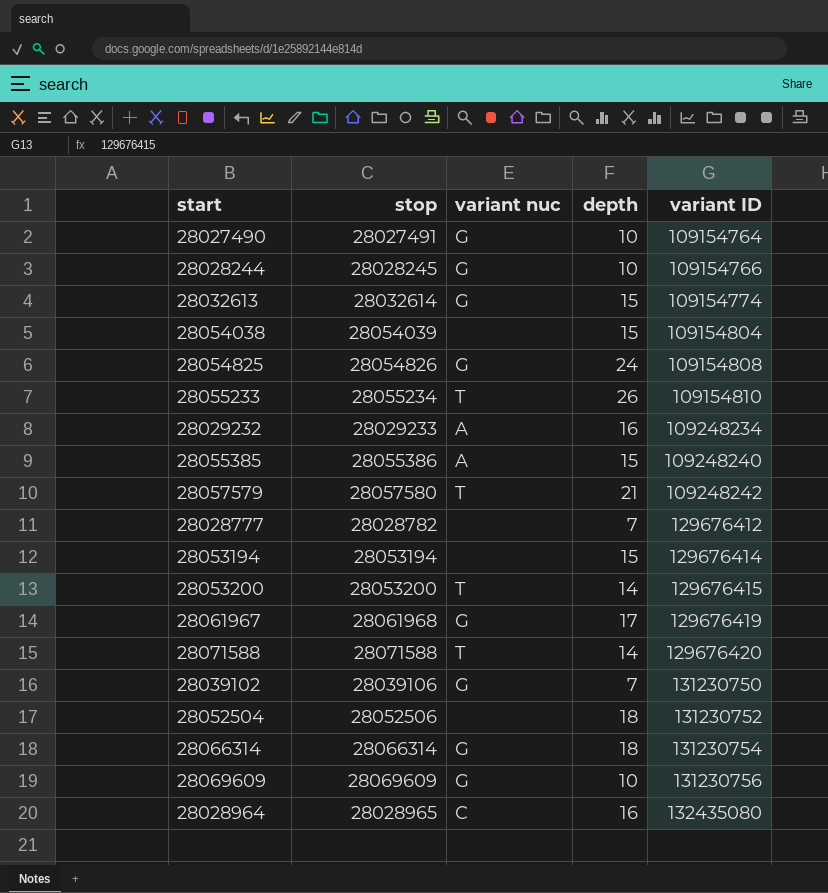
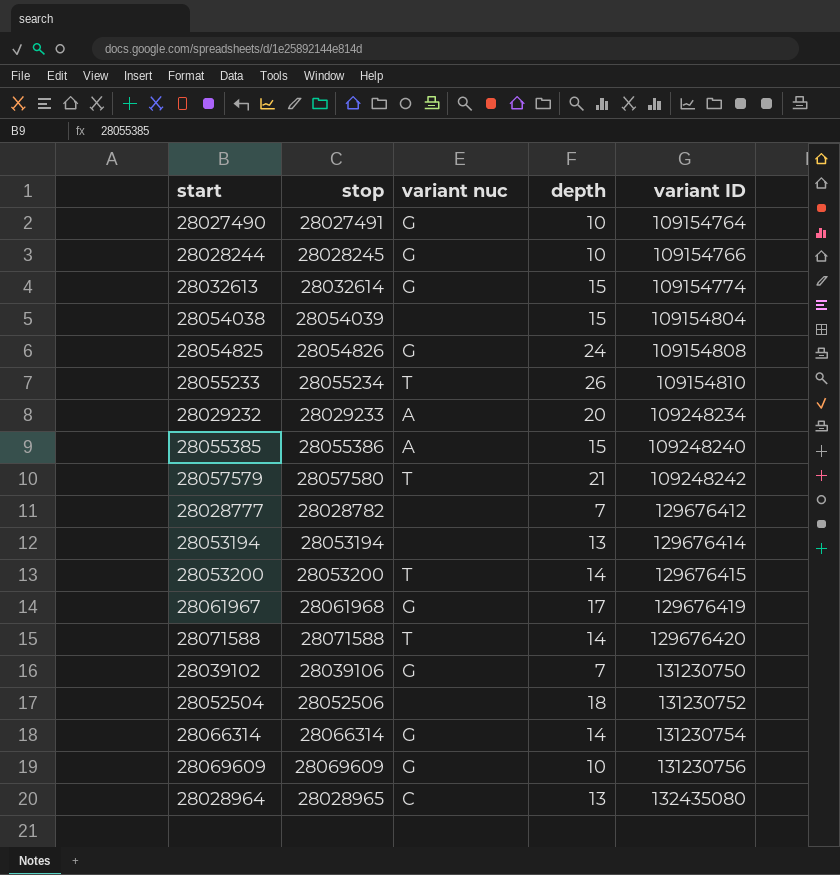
28029232 | depth: 16 -> 20
28053194 | depth: 15 -> 13
28066314 | depth: 18 -> 14
28028964 | depth: 16 -> 13

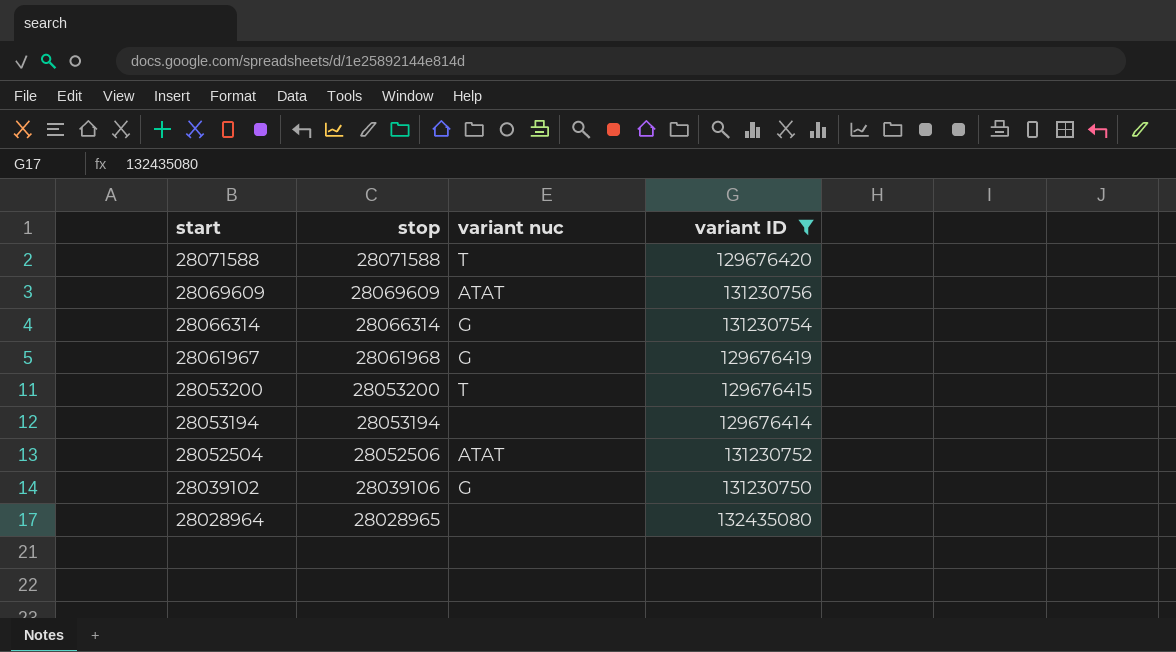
filter: none -> variant ID >= 129676414
row order: variant ID ascending -> start descending
column depth | position: 4 -> none
28069609 | variant nuc: G -> ATAT
28052504 | variant nuc: none -> ATAT
28028964 | variant nuc: C -> none

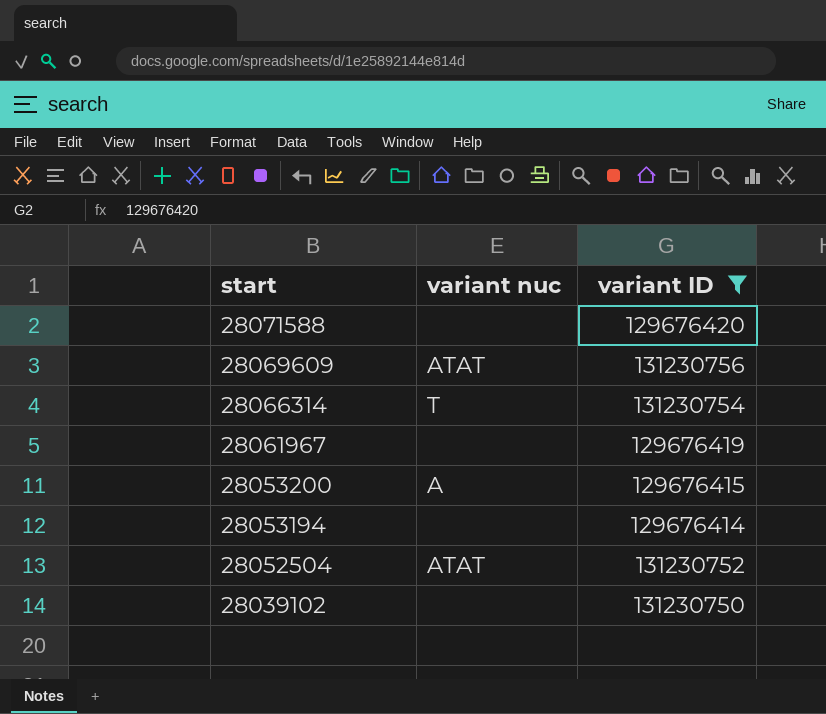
column stop | position: 2 -> none
row 28028964: 28028965 | none | 132435080 -> none
28071588 | variant nuc: T -> none
28066314 | variant nuc: G -> T
28061967 | variant nuc: G -> none
28053200 | variant nuc: T -> A
28039102 | variant nuc: G -> none

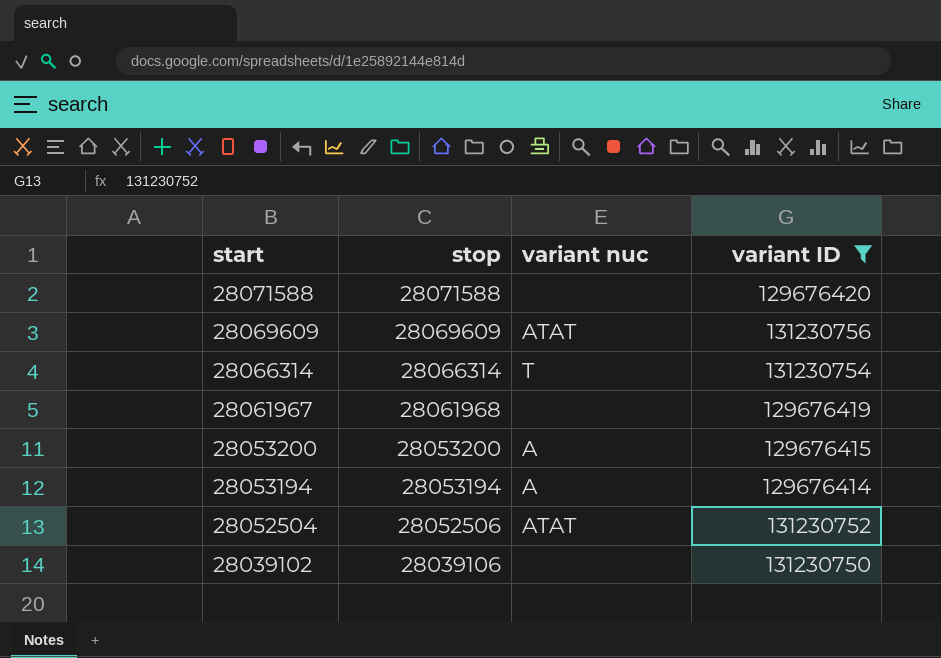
column stop | position: none -> 2
28053194 | variant nuc: none -> A

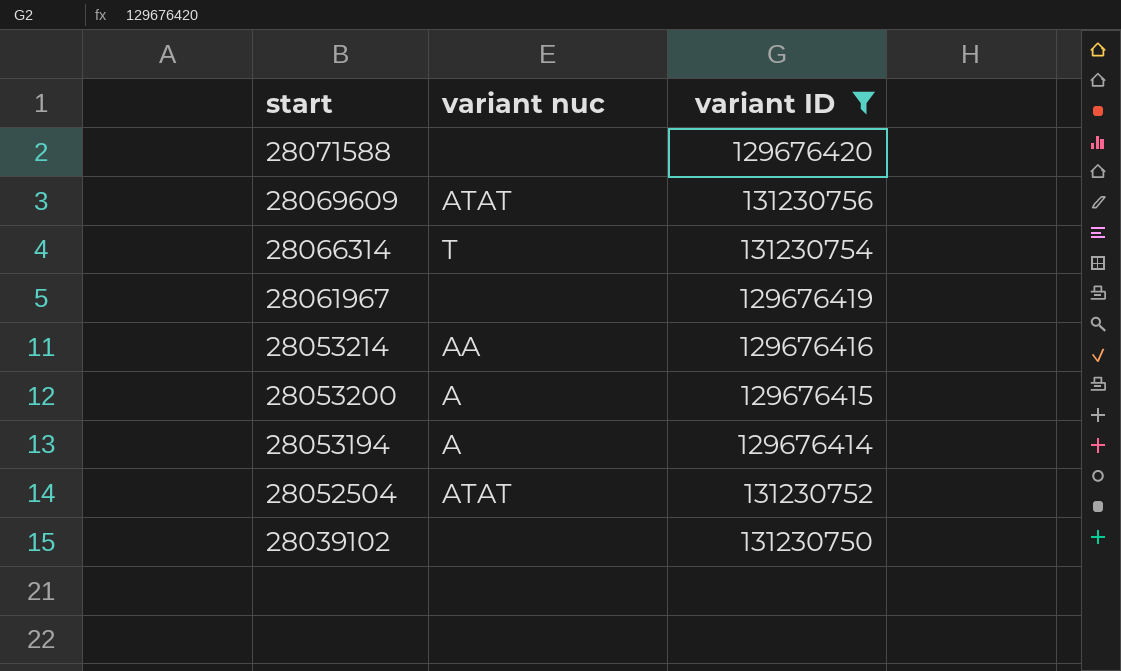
column stop | position: 2 -> none
row 28053214: none -> AA | 129676416

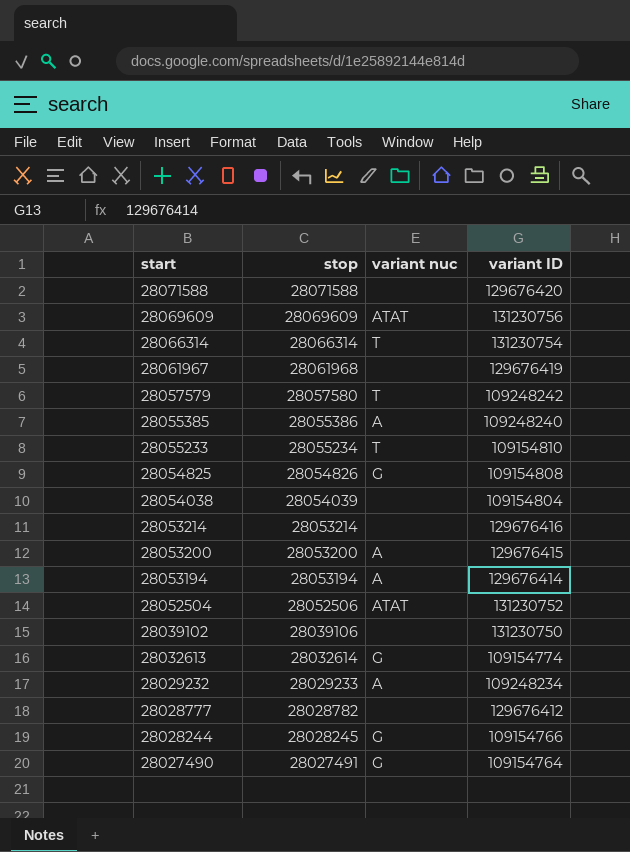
filter: variant ID >= 129676414 -> none
column stop | position: none -> 2
28053214 | variant nuc: AA -> none

